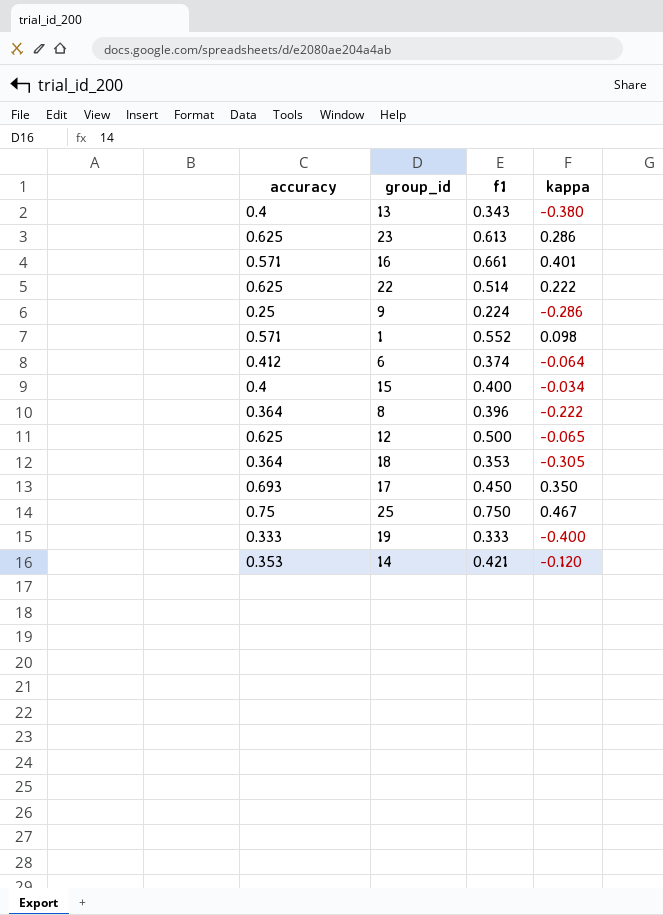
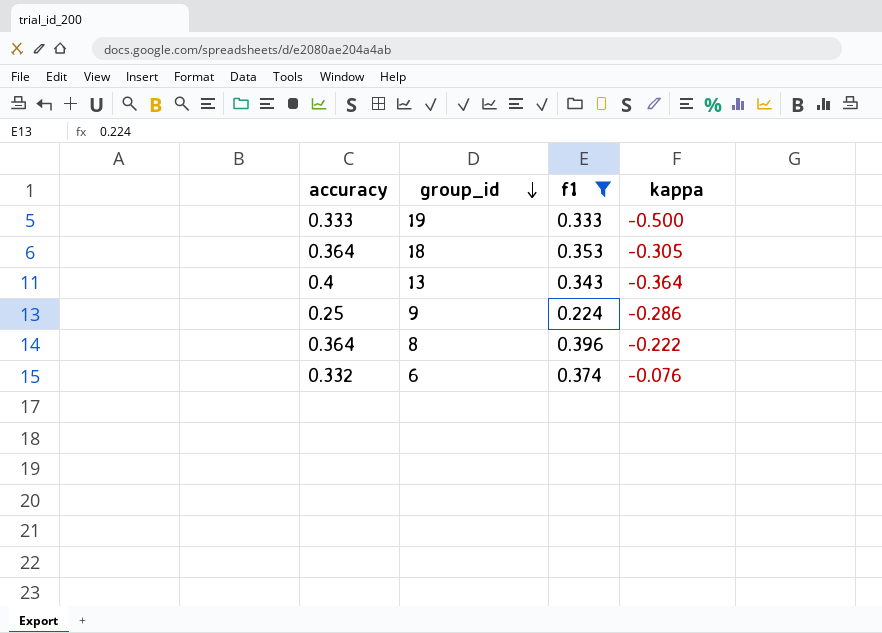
filter: none -> f1 <= 0.396
row order: none -> group_id descending
19 | kappa: -0.400 -> -0.500
13 | kappa: -0.380 -> -0.364
6 | accuracy: 0.412 -> 0.332
6 | kappa: -0.064 -> -0.076

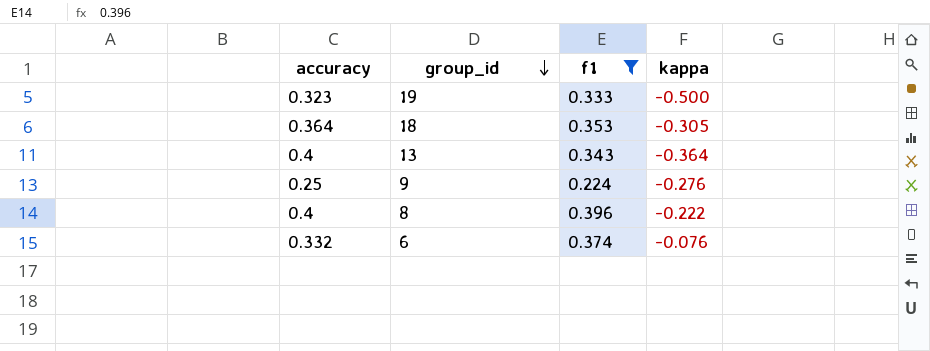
19 | accuracy: 0.333 -> 0.323
9 | kappa: -0.286 -> -0.276
8 | accuracy: 0.364 -> 0.4

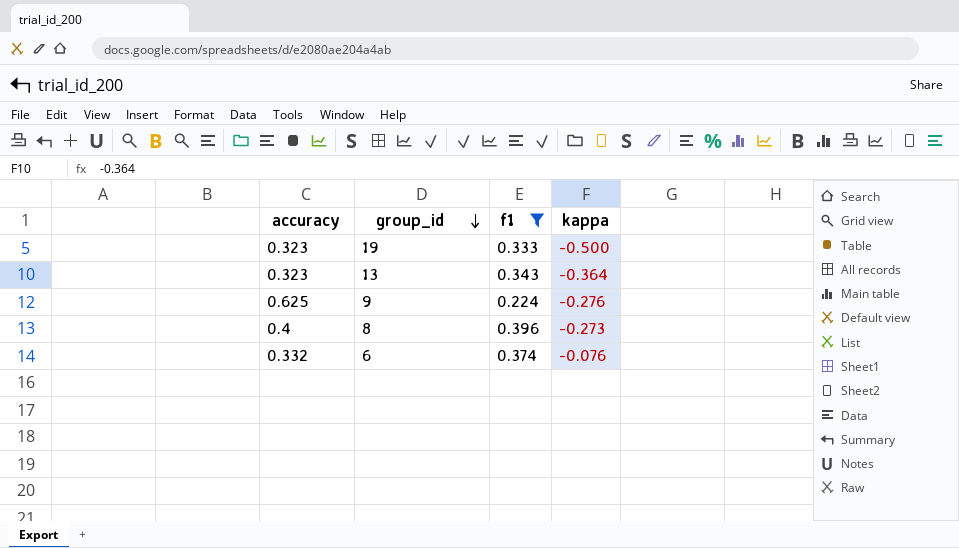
row 18: 0.364 | 0.353 | -0.305 -> none
13 | accuracy: 0.4 -> 0.323
9 | accuracy: 0.25 -> 0.625
8 | kappa: -0.222 -> -0.273

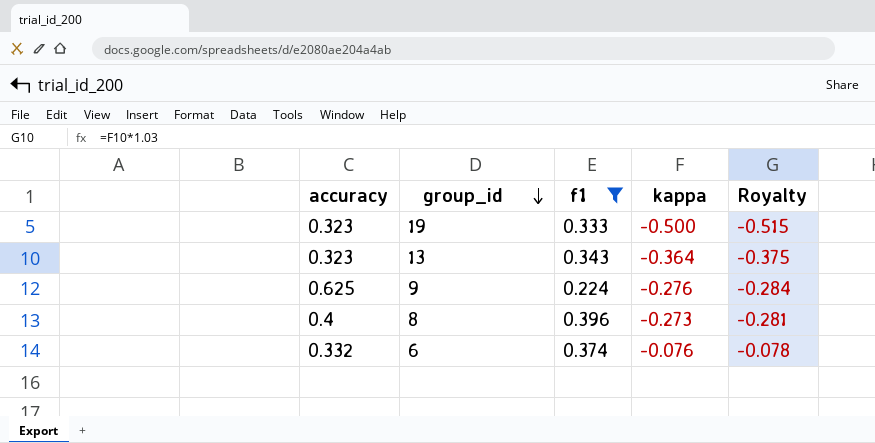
column Royalty | formula: none -> [kappa] * 1.03

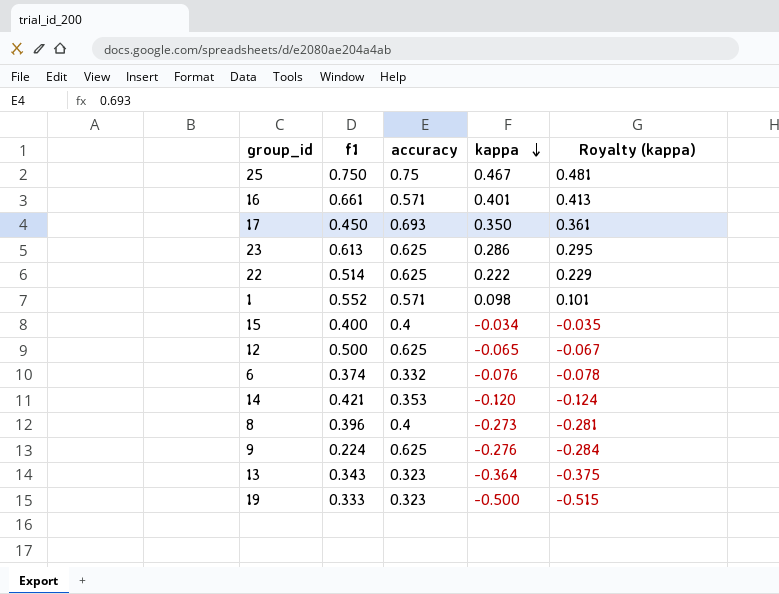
filter: f1 <= 0.396 -> none
row order: group_id descending -> kappa descending
column accuracy | position: 1 -> 3
column name: Royalty -> Royalty (kappa)

